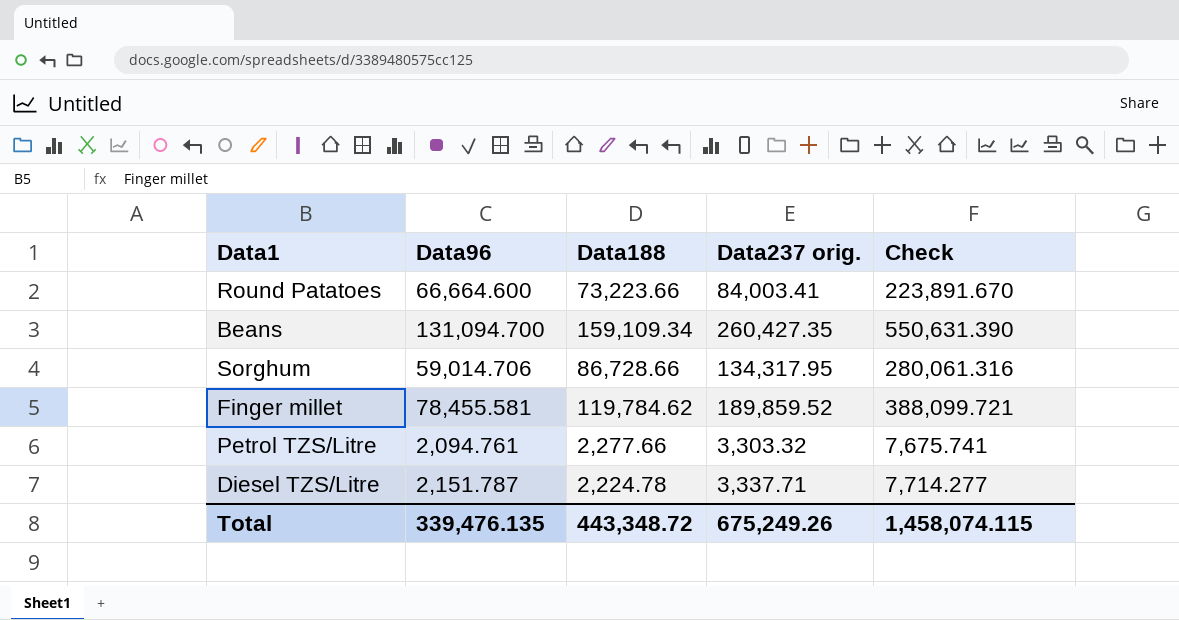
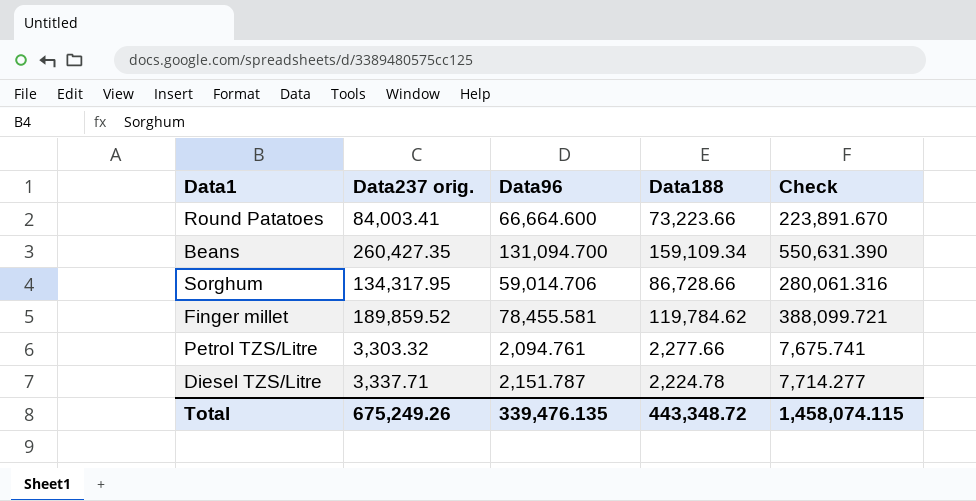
column Data237 orig. | position: 4 -> 2

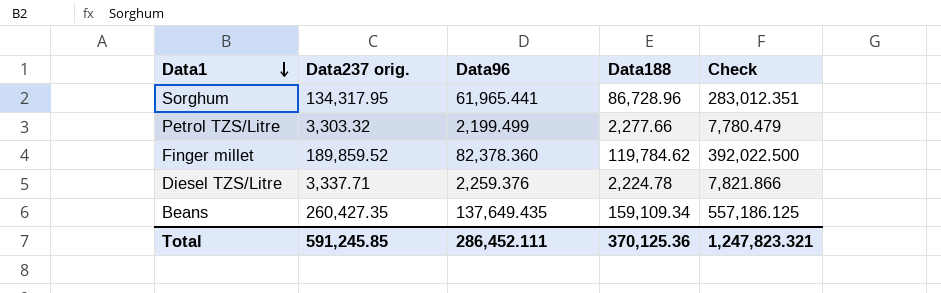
row order: none -> Data1 descending
row Round Patatoes: 84,003.41 | 66,664.600 | 73,223.66 | 223,891.670 -> none
Sorghum | Data96: 59,014.706 -> 61,965.441
Sorghum | Data188: 86,728.66 -> 86,728.96
Sorghum | Check: 280,061.316 -> 283,012.351
Petrol TZS/Litre | Data96: 2,094.761 -> 2,199.499
Petrol TZS/Litre | Check: 7,675.741 -> 7,780.479
Finger millet | Data96: 78,455.581 -> 82,378.360
Finger millet | Check: 388,099.721 -> 392,022.500
Diesel TZS/Litre | Data96: 2,151.787 -> 2,259.376
Diesel TZS/Litre | Check: 7,714.277 -> 7,821.866
Beans | Data96: 131,094.700 -> 137,649.435
Beans | Check: 550,631.390 -> 557,186.125
Total | Data237 orig.: 675,249.26 -> 591,245.85
Total | Data96: 339,476.135 -> 286,452.111
Total | Data188: 443,348.72 -> 370,125.36
Total | Check: 1,458,074.115 -> 1,247,823.321

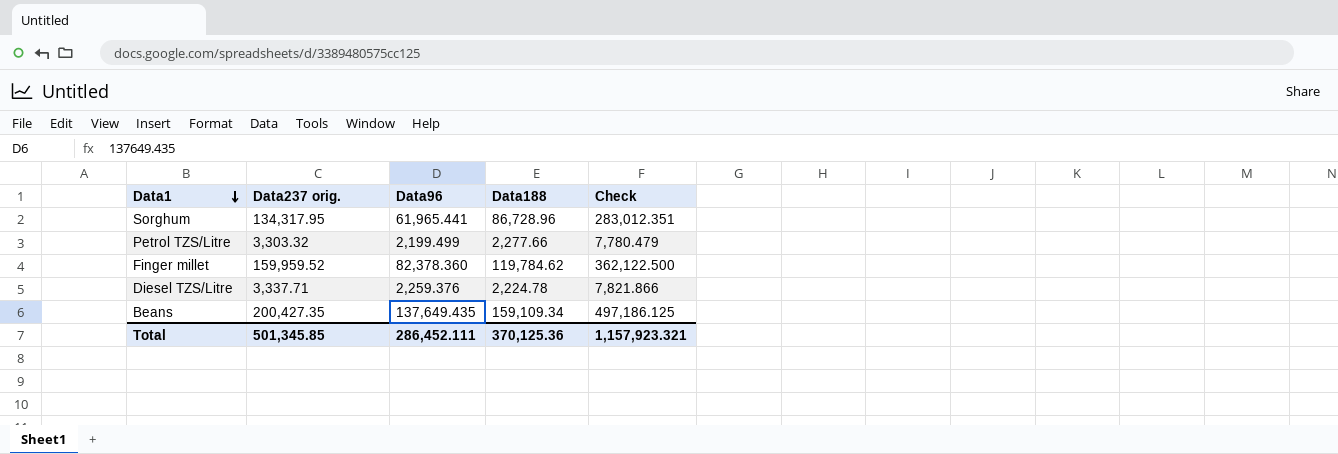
Finger millet | Data237 orig.: 189,859.52 -> 159,959.52
Finger millet | Check: 392,022.500 -> 362,122.500
Beans | Data237 orig.: 260,427.35 -> 200,427.35
Beans | Check: 557,186.125 -> 497,186.125
Total | Data237 orig.: 591,245.85 -> 501,345.85
Total | Check: 1,247,823.321 -> 1,157,923.321

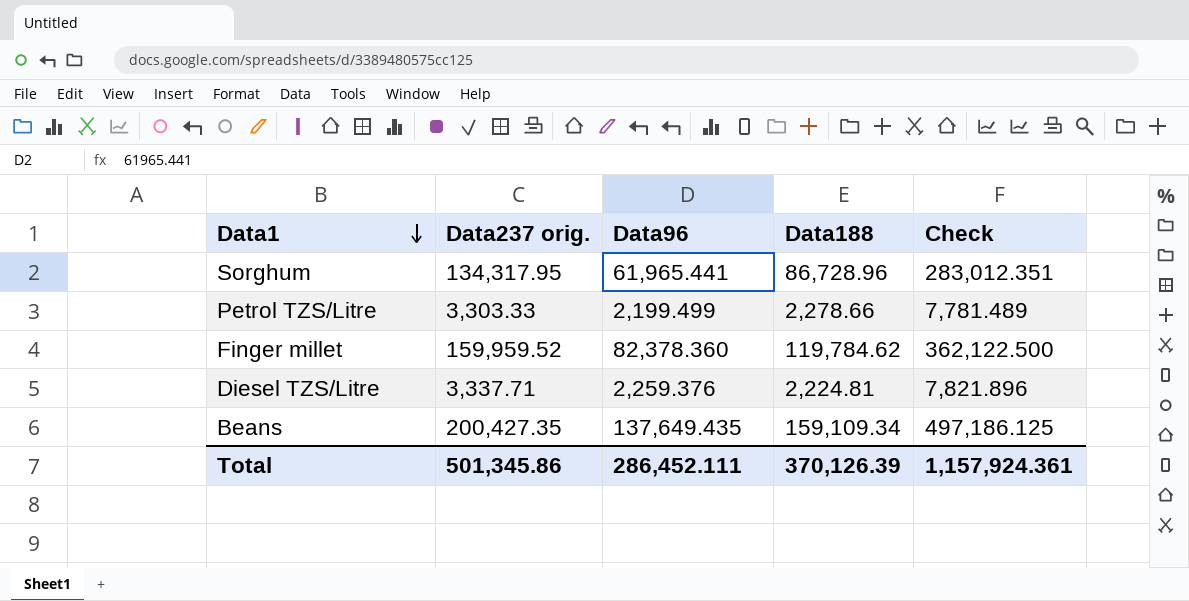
Petrol TZS/Litre | Data237 orig.: 3,303.32 -> 3,303.33
Petrol TZS/Litre | Data188: 2,277.66 -> 2,278.66
Petrol TZS/Litre | Check: 7,780.479 -> 7,781.489
Diesel TZS/Litre | Data188: 2,224.78 -> 2,224.81
Diesel TZS/Litre | Check: 7,821.866 -> 7,821.896
Total | Data237 orig.: 501,345.85 -> 501,345.86
Total | Data188: 370,125.36 -> 370,126.39
Total | Check: 1,157,923.321 -> 1,157,924.361

